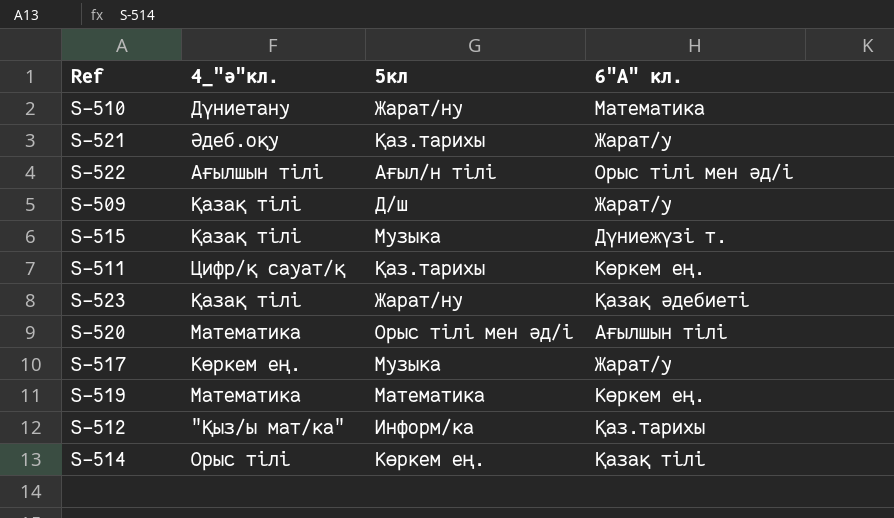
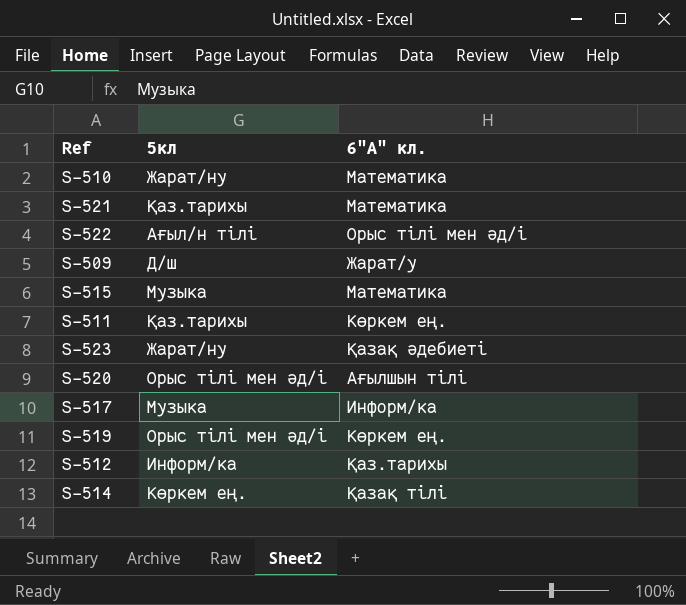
column 4_"ә"кл. | position: 2 -> none
S-521 | 6"А" кл.: Жарат/у -> Математика
S-515 | 6"А" кл.: Дүниежүзі т. -> Математика
S-517 | 6"А" кл.: Жарат/у -> Информ/ка
S-519 | 5кл: Математика -> Орыс тілі мен әд/і

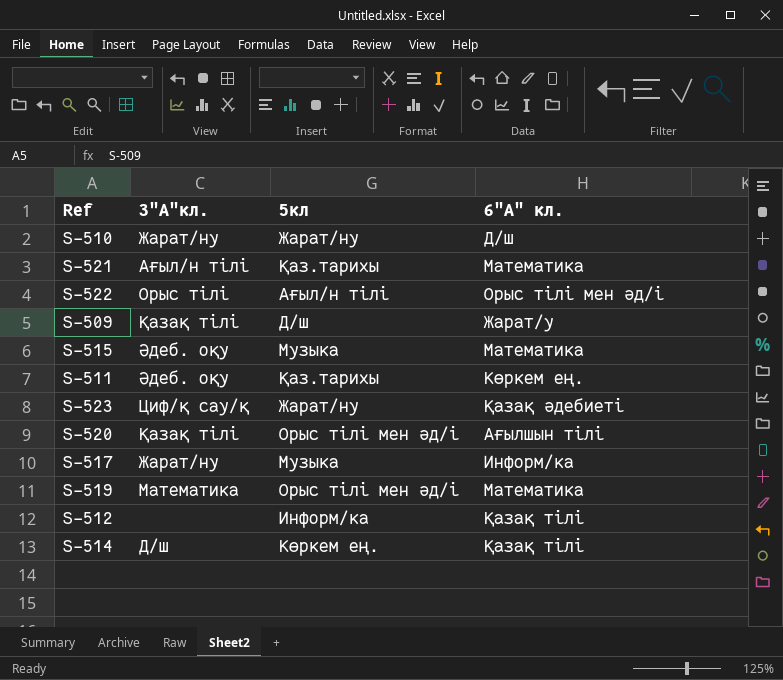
column 3"А"кл. | position: none -> 2
S-510 | 6"А" кл.: Математика -> Д/ш
S-519 | 6"А" кл.: Көркем ең. -> Математика
S-512 | 6"А" кл.: Қаз.тарихы -> Қазақ тілі

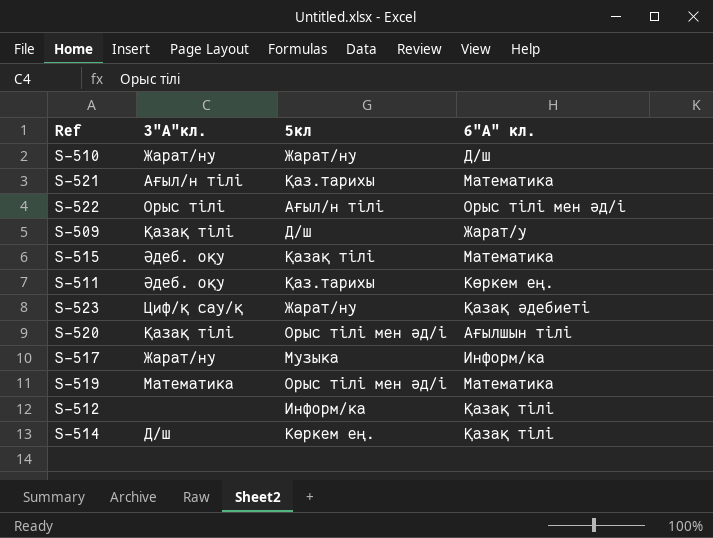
S-515 | 5кл: Музыка -> Қазақ тілі

